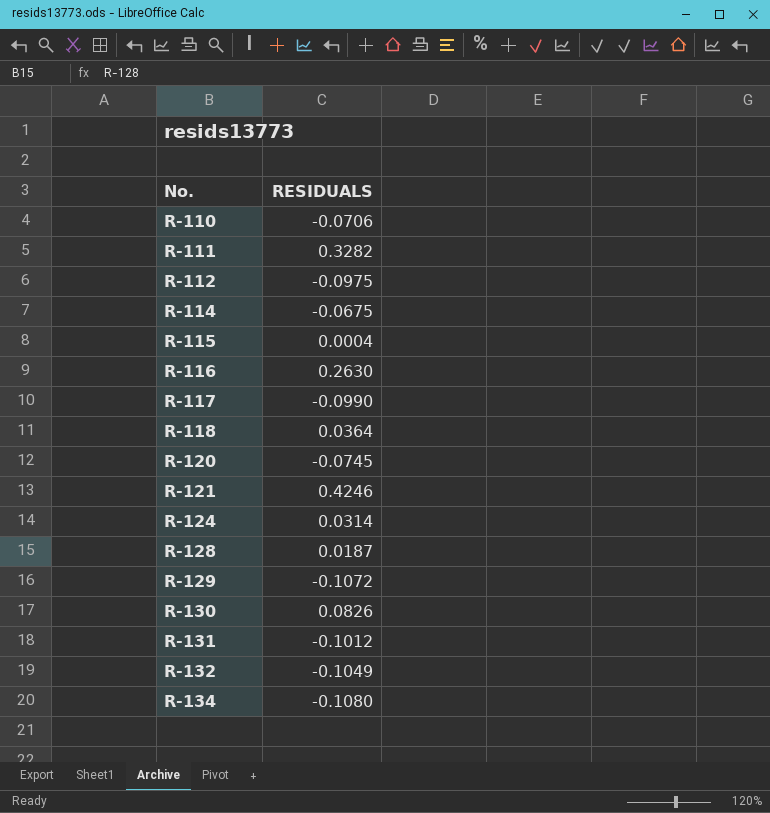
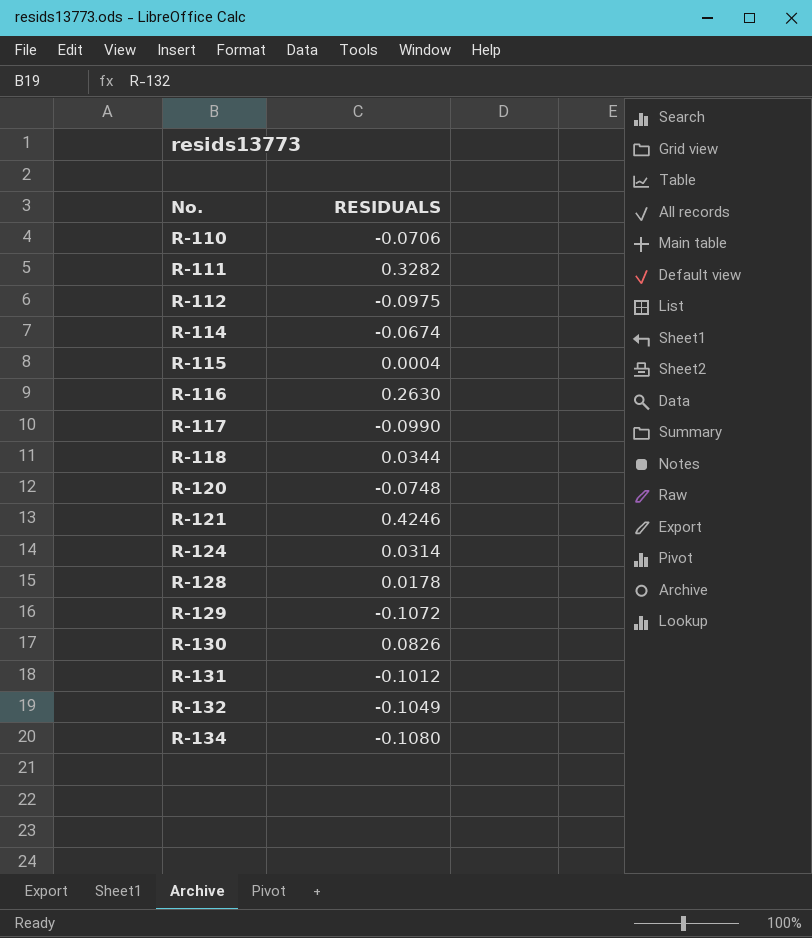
R-114 | RESIDUALS: -0.0675 -> -0.0674
R-118 | RESIDUALS: 0.0364 -> 0.0344
R-120 | RESIDUALS: -0.0745 -> -0.0748
R-128 | RESIDUALS: 0.0187 -> 0.0178

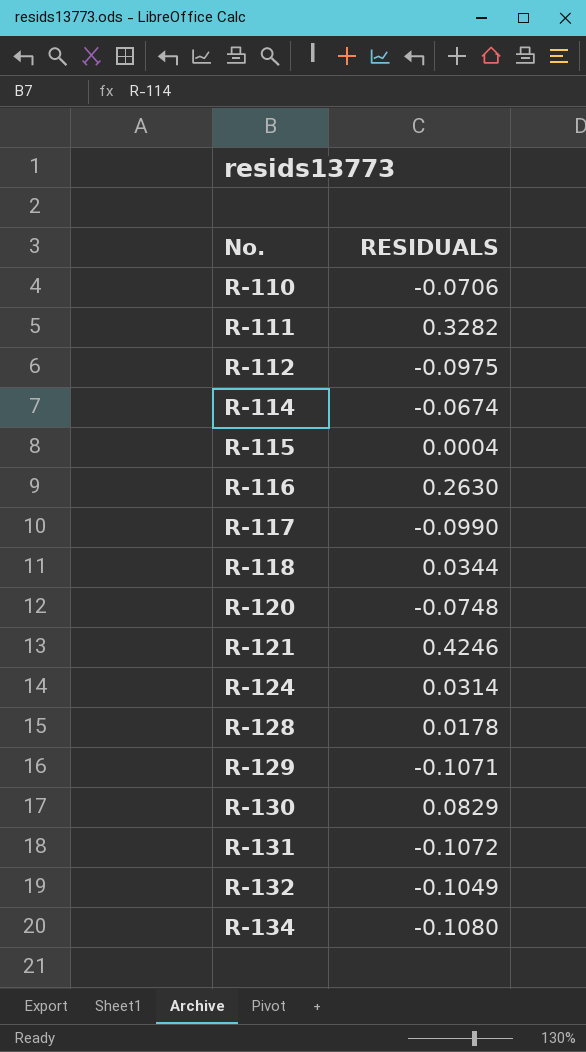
R-129 | RESIDUALS: -0.1072 -> -0.1071
R-130 | RESIDUALS: 0.0826 -> 0.0829
R-131 | RESIDUALS: -0.1012 -> -0.1072

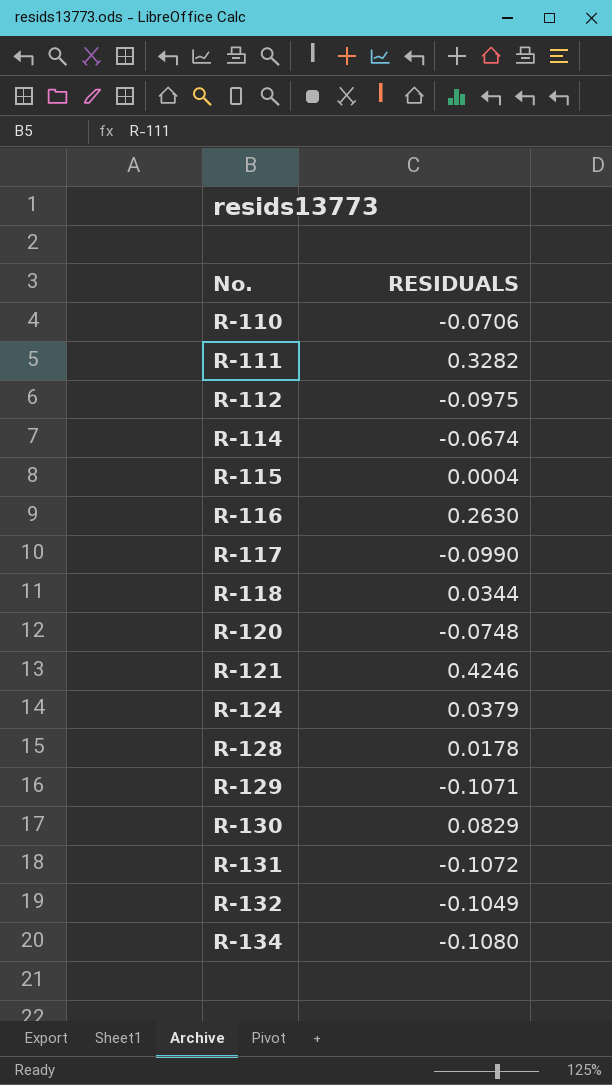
R-124 | RESIDUALS: 0.0314 -> 0.0379

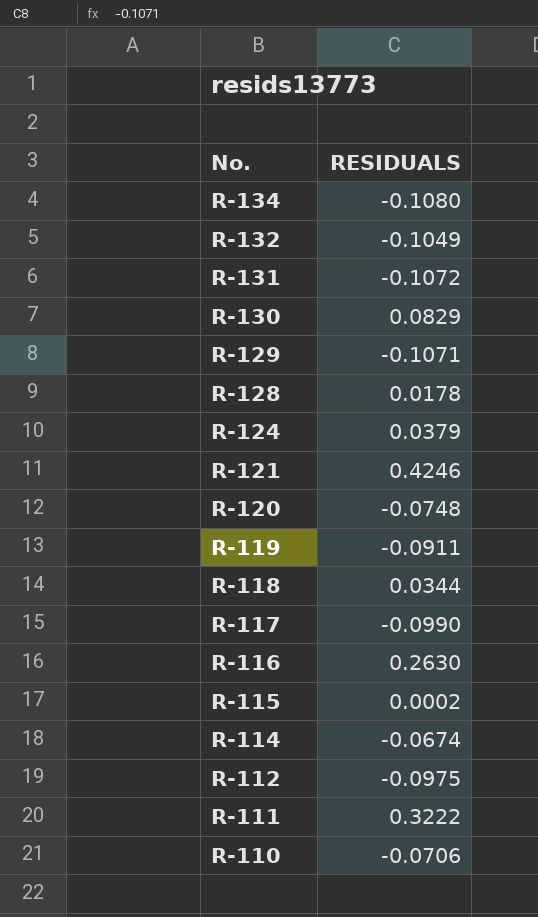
row order: No. ascending -> No. descending
row R-119: none -> -0.0911
R-115 | RESIDUALS: 0.0004 -> 0.0002
R-111 | RESIDUALS: 0.3282 -> 0.3222

